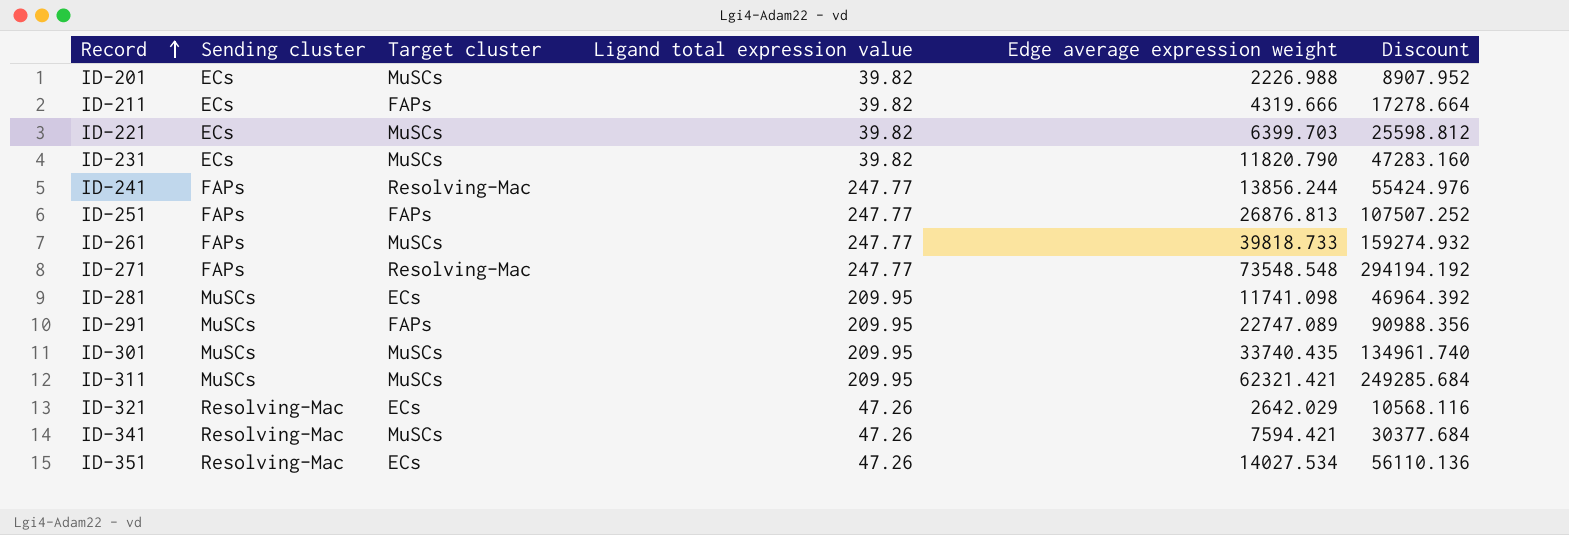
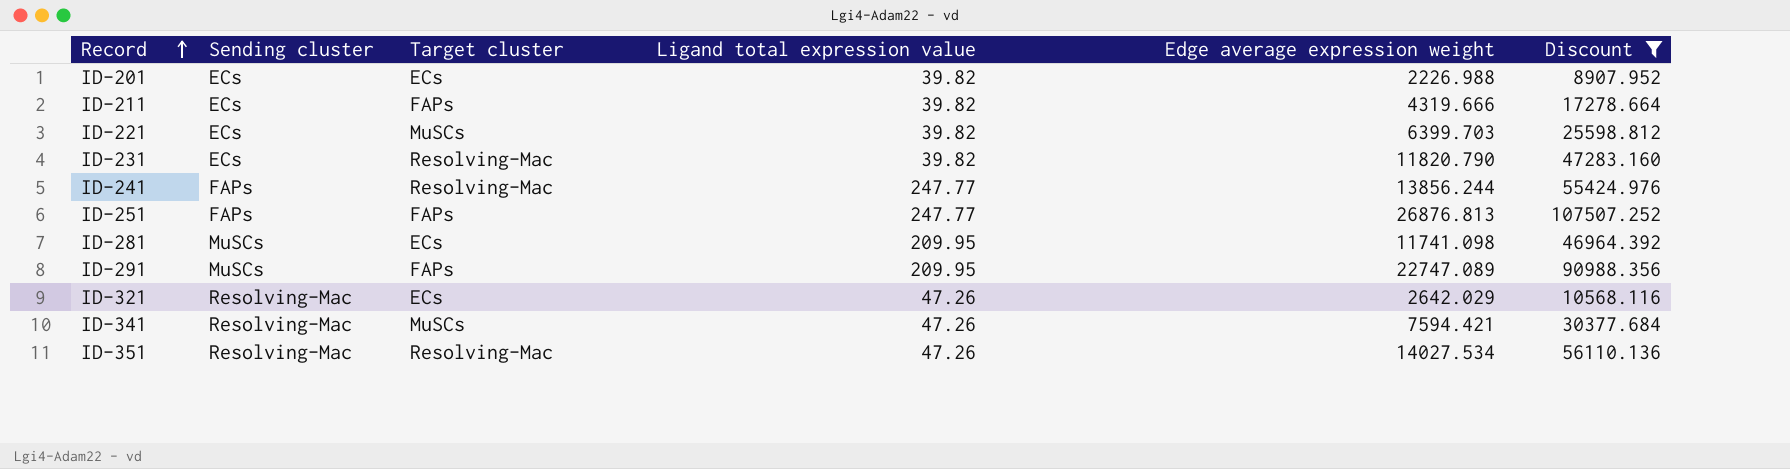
filter: none -> Discount <= 107507.252
ID-201 | Target cluster: MuSCs -> ECs
ID-231 | Target cluster: MuSCs -> Resolving-Mac
ID-351 | Target cluster: ECs -> Resolving-Mac

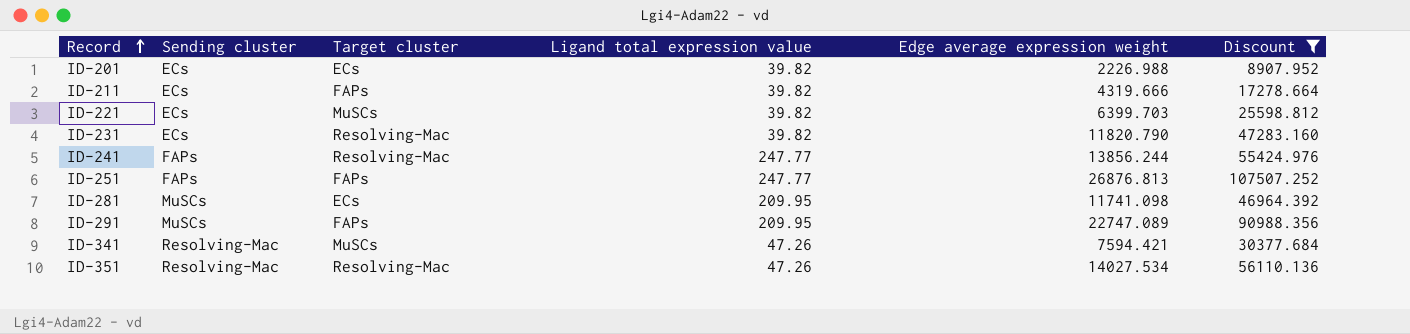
row ID-321: Resolving-Mac | ECs | 47.26 | 2642.029 | 10568.116 -> none

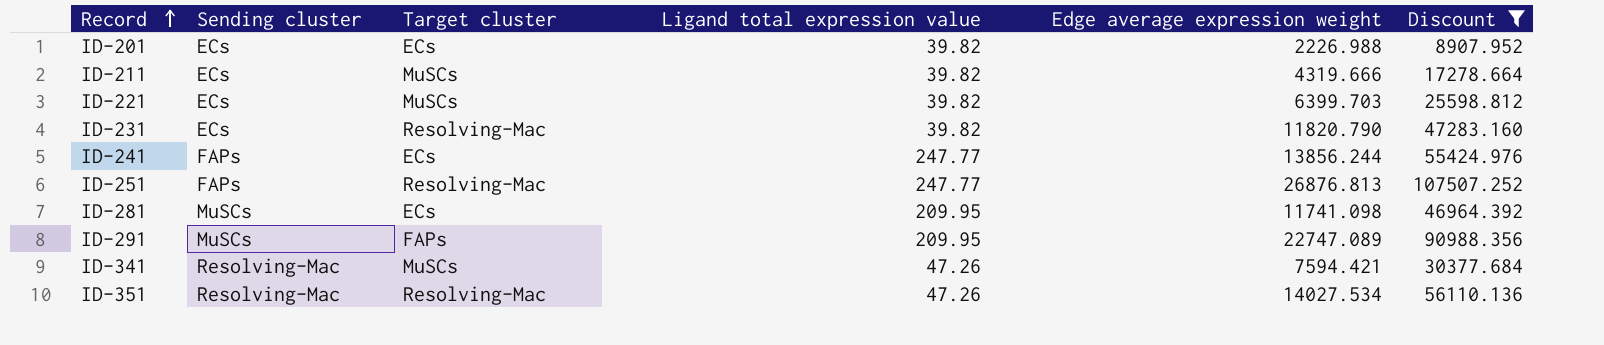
ID-211 | Target cluster: FAPs -> MuSCs
ID-241 | Target cluster: Resolving-Mac -> ECs
ID-251 | Target cluster: FAPs -> Resolving-Mac

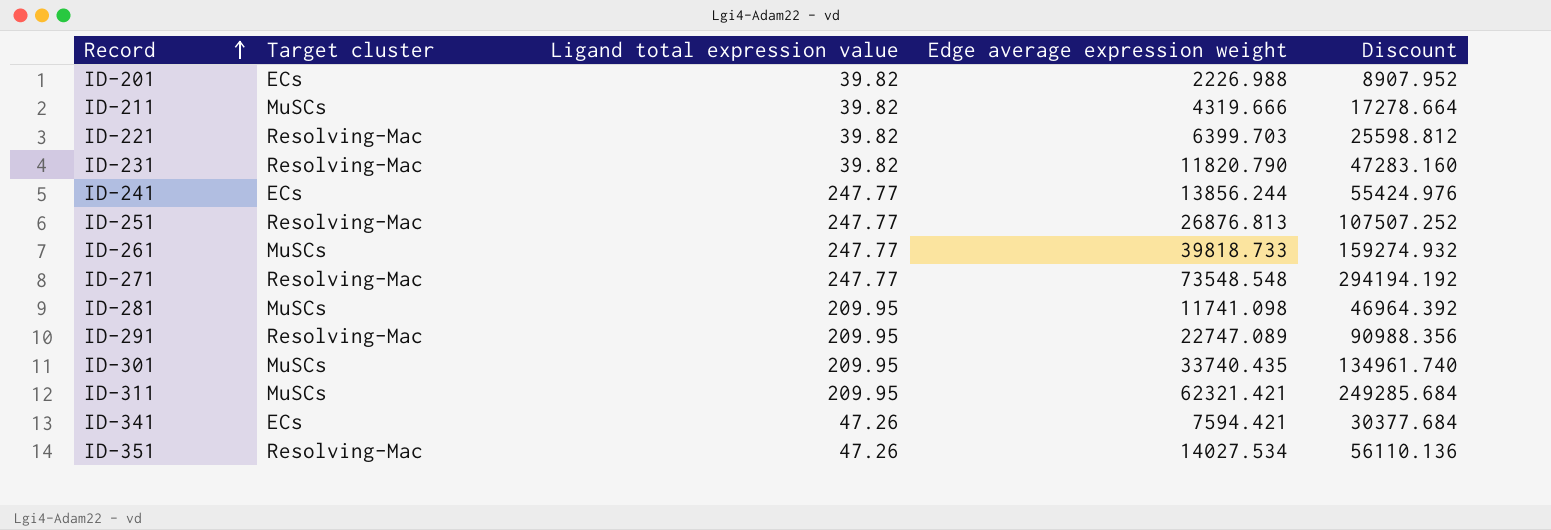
filter: Discount <= 107507.252 -> none
column Sending cluster | position: 2 -> none
ID-221 | Target cluster: MuSCs -> Resolving-Mac
ID-281 | Target cluster: ECs -> MuSCs
ID-291 | Target cluster: FAPs -> Resolving-Mac
ID-341 | Target cluster: MuSCs -> ECs

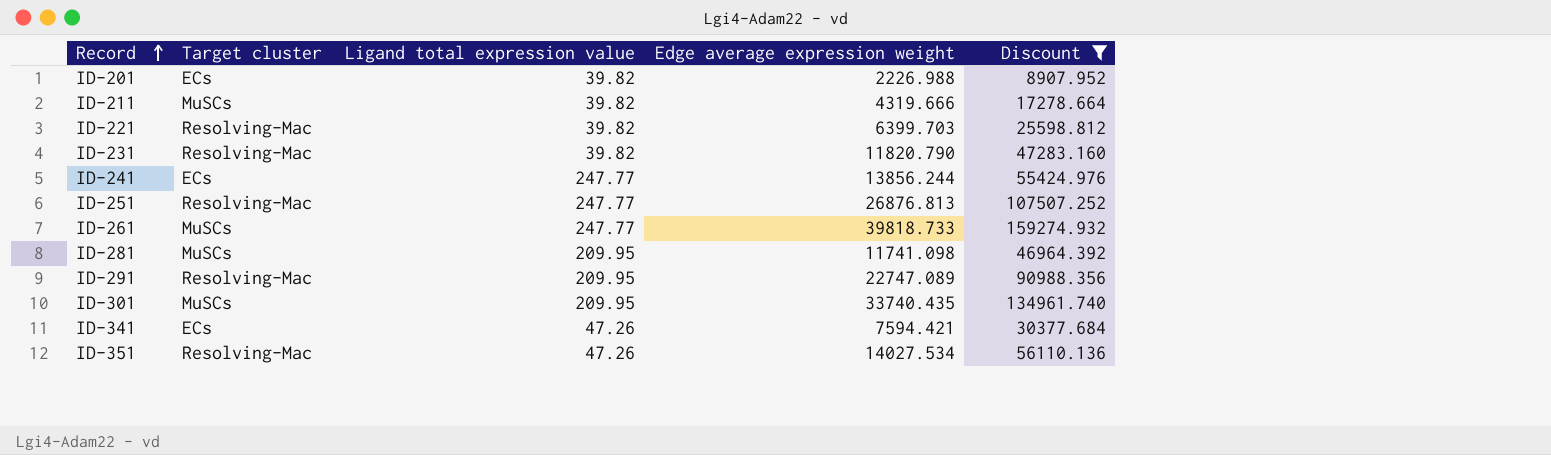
filter: none -> Discount <= 159274.932

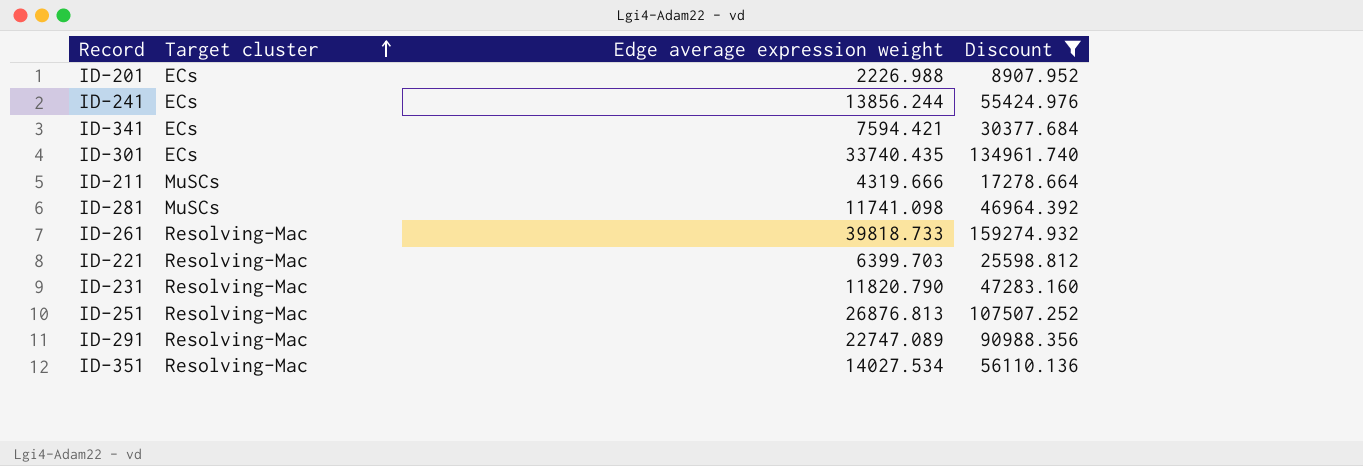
row order: Record ascending -> Target cluster ascending
column Ligand total expression value | position: 3 -> none
ID-301 | Target cluster: MuSCs -> ECs
ID-261 | Target cluster: MuSCs -> Resolving-Mac

